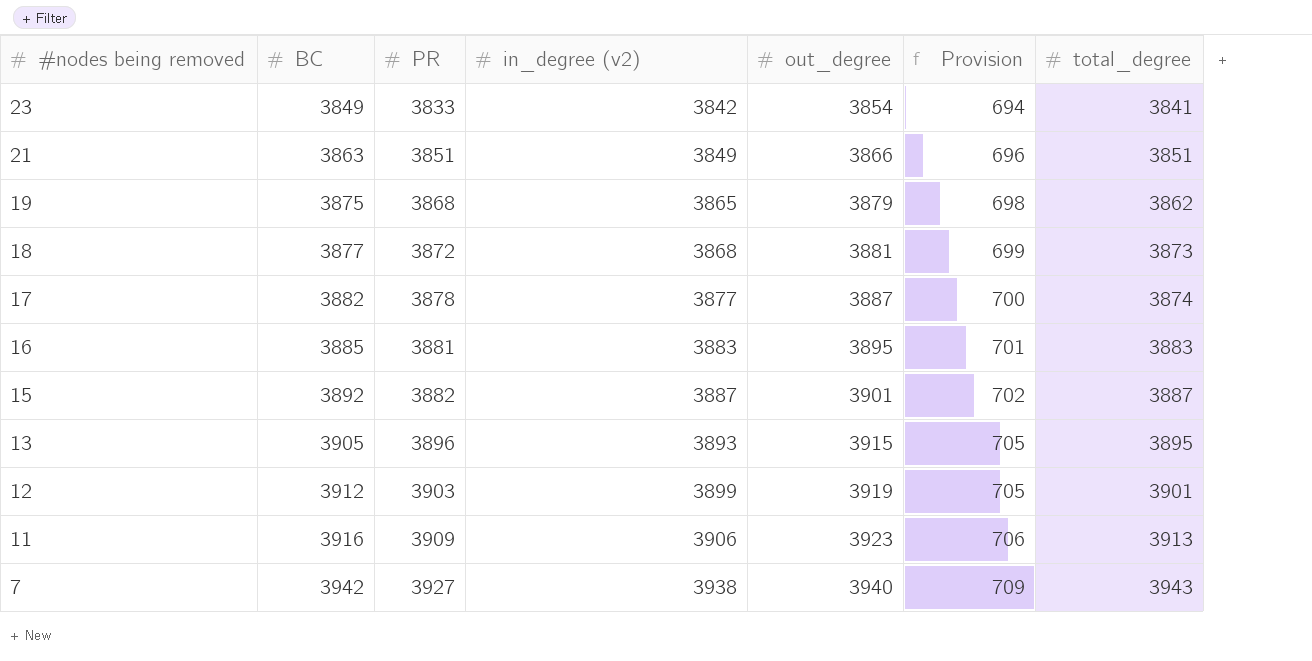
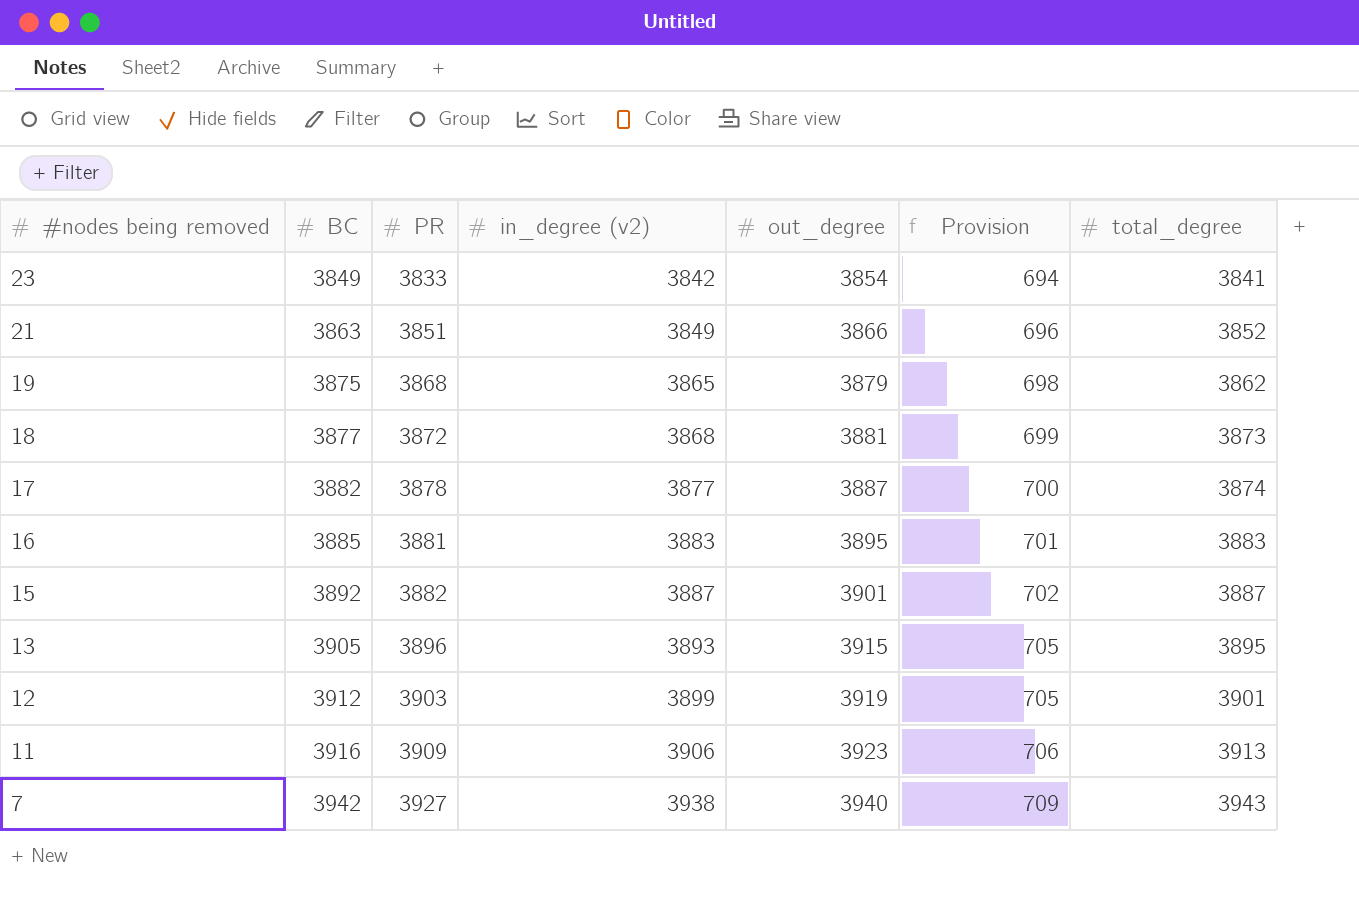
21 | total_degree: 3851 -> 3852

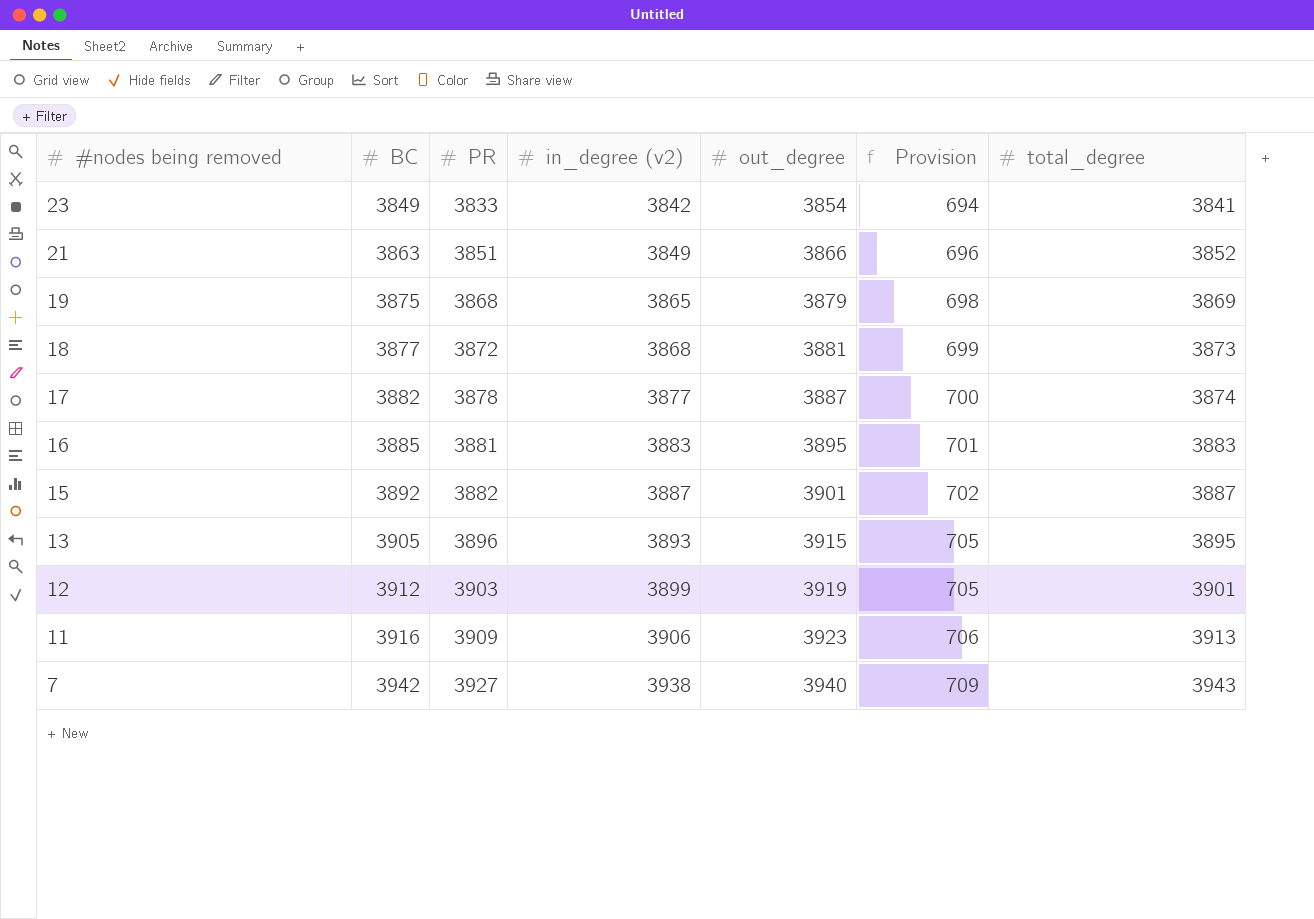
19 | total_degree: 3862 -> 3869

